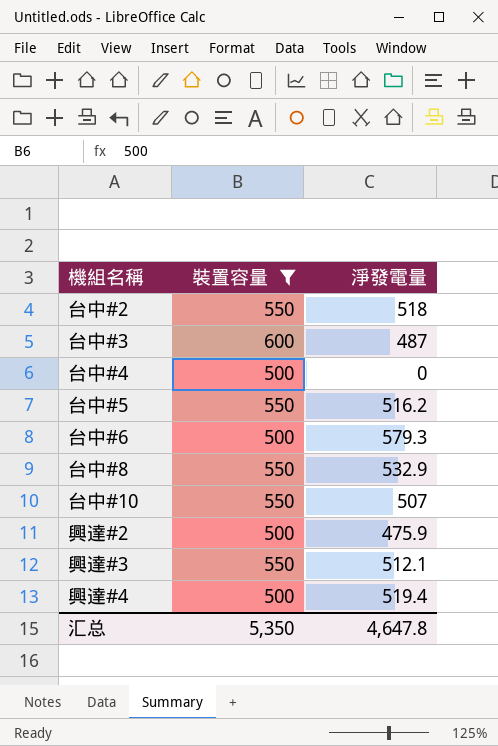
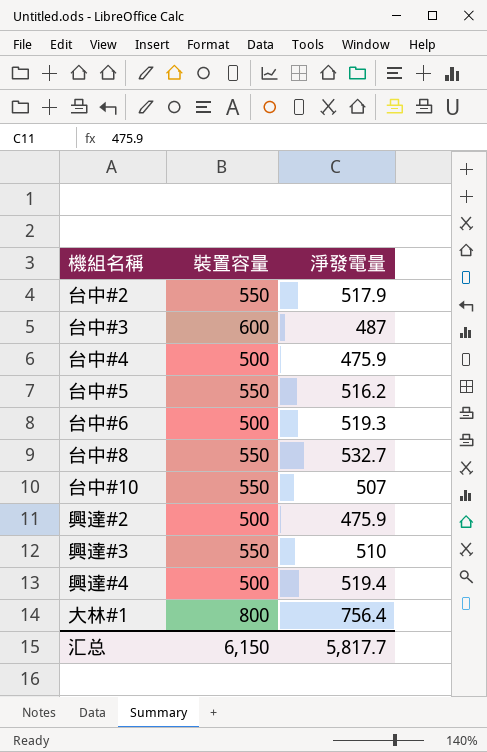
filter: 裝置容量 != 800 -> none
台中#2 | 淨發電量: 518 -> 517.9
台中#4 | 淨發電量: 0 -> 475.9
台中#6 | 淨發電量: 579.3 -> 519.3
台中#8 | 淨發電量: 532.9 -> 532.7
興達#3 | 淨發電量: 512.1 -> 510
汇总 | 裝置容量: 5,350 -> 6,150
汇总 | 淨發電量: 4,647.8 -> 5,817.7

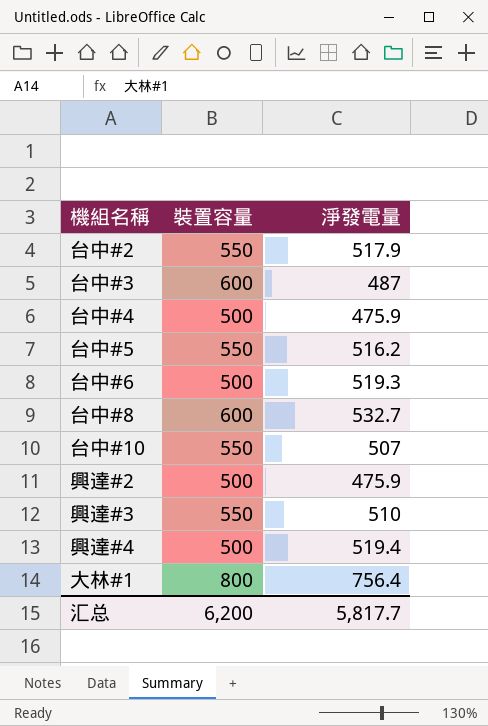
台中#8 | 裝置容量: 550 -> 600
汇总 | 裝置容量: 6,150 -> 6,200

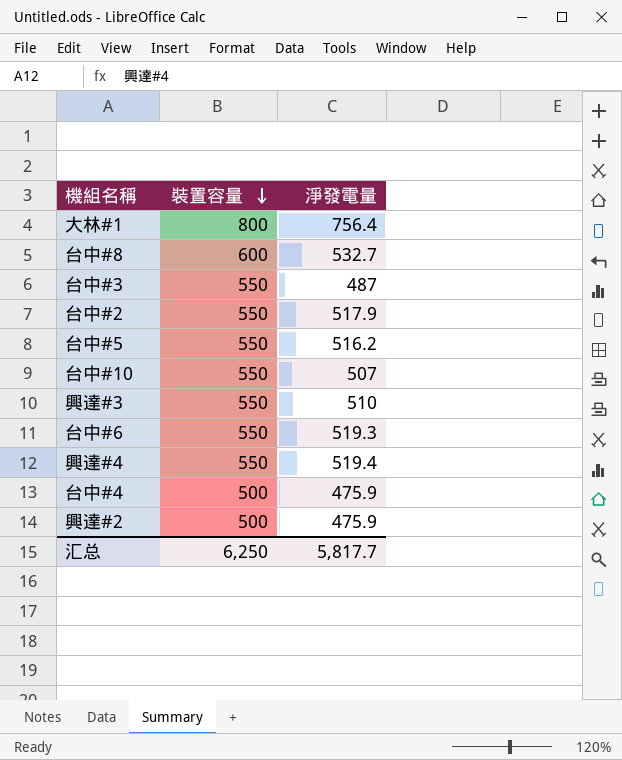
row order: none -> 裝置容量 descending
台中#3 | 裝置容量: 600 -> 550
台中#6 | 裝置容量: 500 -> 550
興達#4 | 裝置容量: 500 -> 550
汇总 | 裝置容量: 6,200 -> 6,250

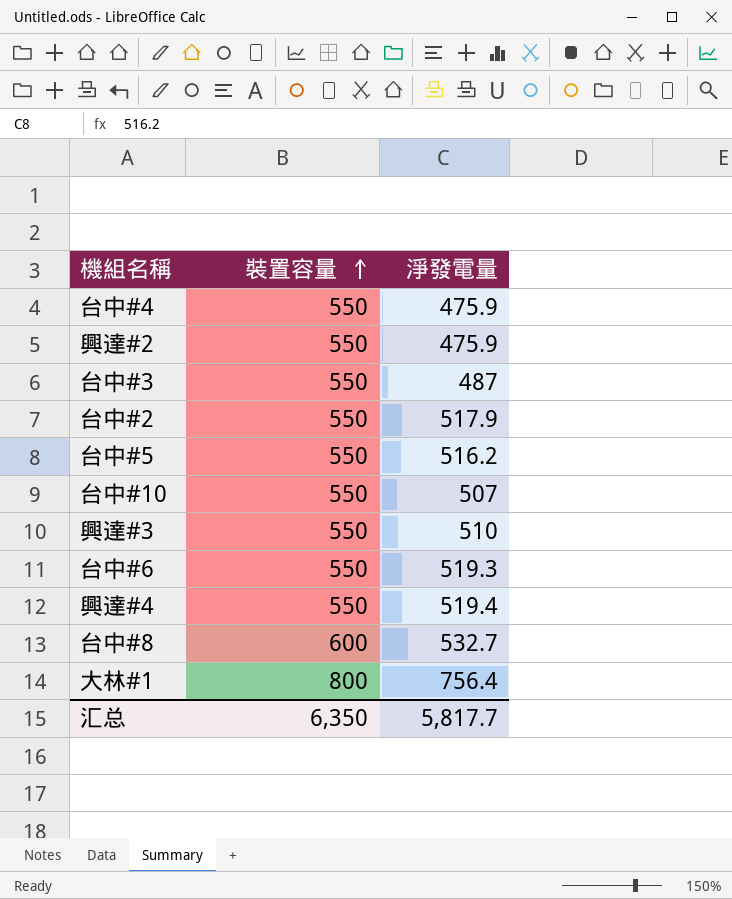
row order: 裝置容量 descending -> 裝置容量 ascending
台中#4 | 裝置容量: 500 -> 550
興達#2 | 裝置容量: 500 -> 550
汇总 | 裝置容量: 6,250 -> 6,350

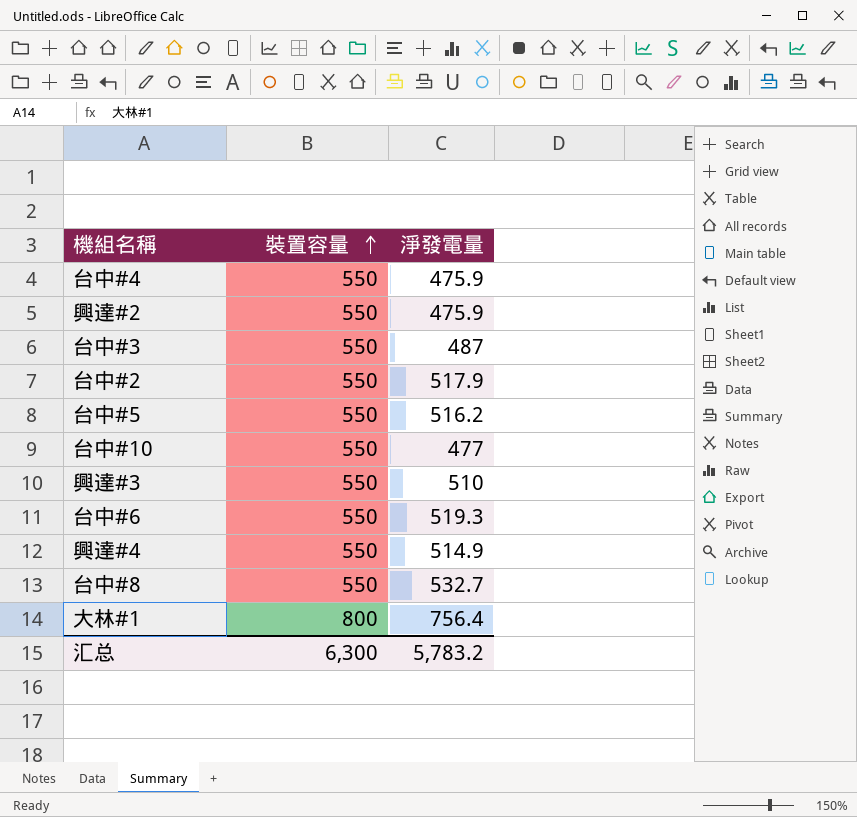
台中#10 | 淨發電量: 507 -> 477
興達#4 | 淨發電量: 519.4 -> 514.9
台中#8 | 裝置容量: 600 -> 550
汇总 | 裝置容量: 6,350 -> 6,300
汇总 | 淨發電量: 5,817.7 -> 5,783.2

